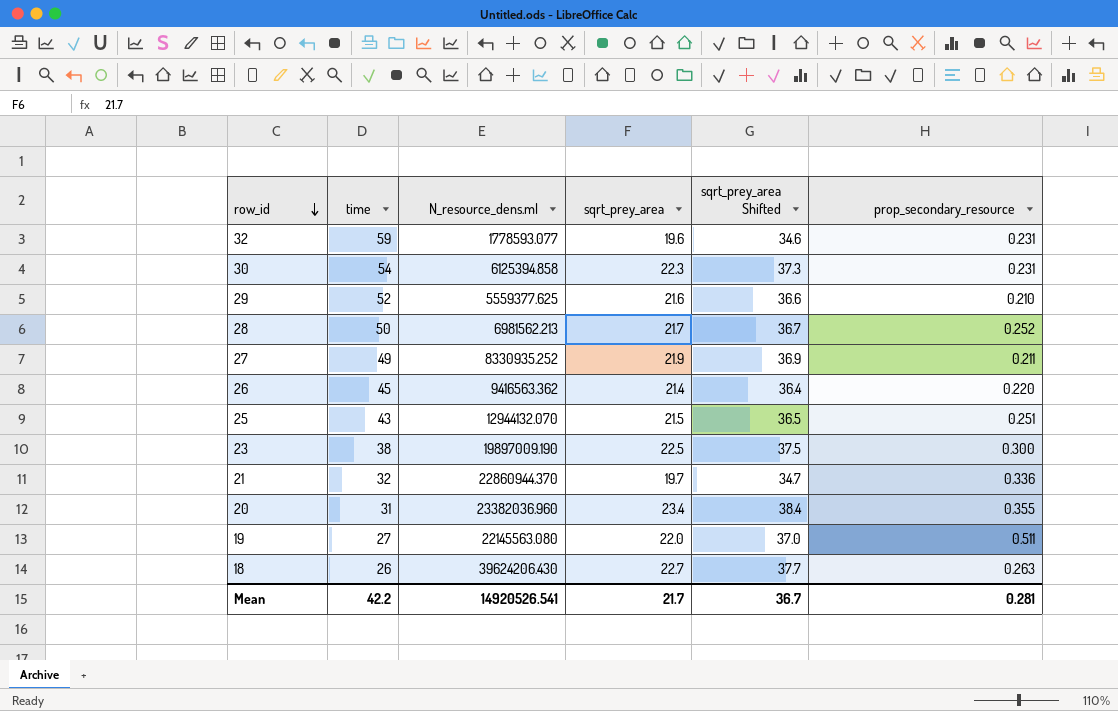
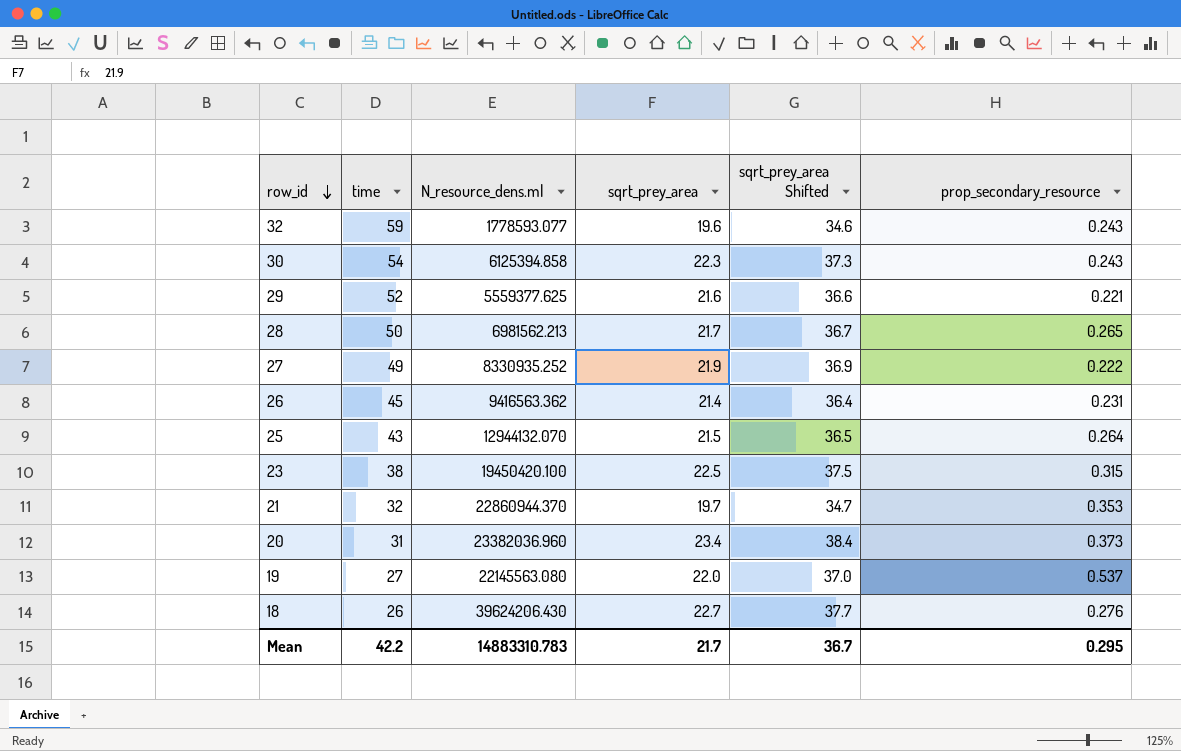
32 | prop_secondary_resource: 0.231 -> 0.243
30 | prop_secondary_resource: 0.231 -> 0.243
29 | prop_secondary_resource: 0.210 -> 0.221
28 | prop_secondary_resource: 0.252 -> 0.265
27 | prop_secondary_resource: 0.211 -> 0.222
26 | prop_secondary_resource: 0.220 -> 0.231
25 | prop_secondary_resource: 0.251 -> 0.264
23 | N_resource_dens.ml: 19897009.190 -> 19450420.100
23 | prop_secondary_resource: 0.300 -> 0.315
21 | prop_secondary_resource: 0.336 -> 0.353
20 | prop_secondary_resource: 0.355 -> 0.373
19 | prop_secondary_resource: 0.511 -> 0.537
18 | prop_secondary_resource: 0.263 -> 0.276
Mean | N_resource_dens.ml: 14920526.541 -> 14883310.783
Mean | prop_secondary_resource: 0.281 -> 0.295

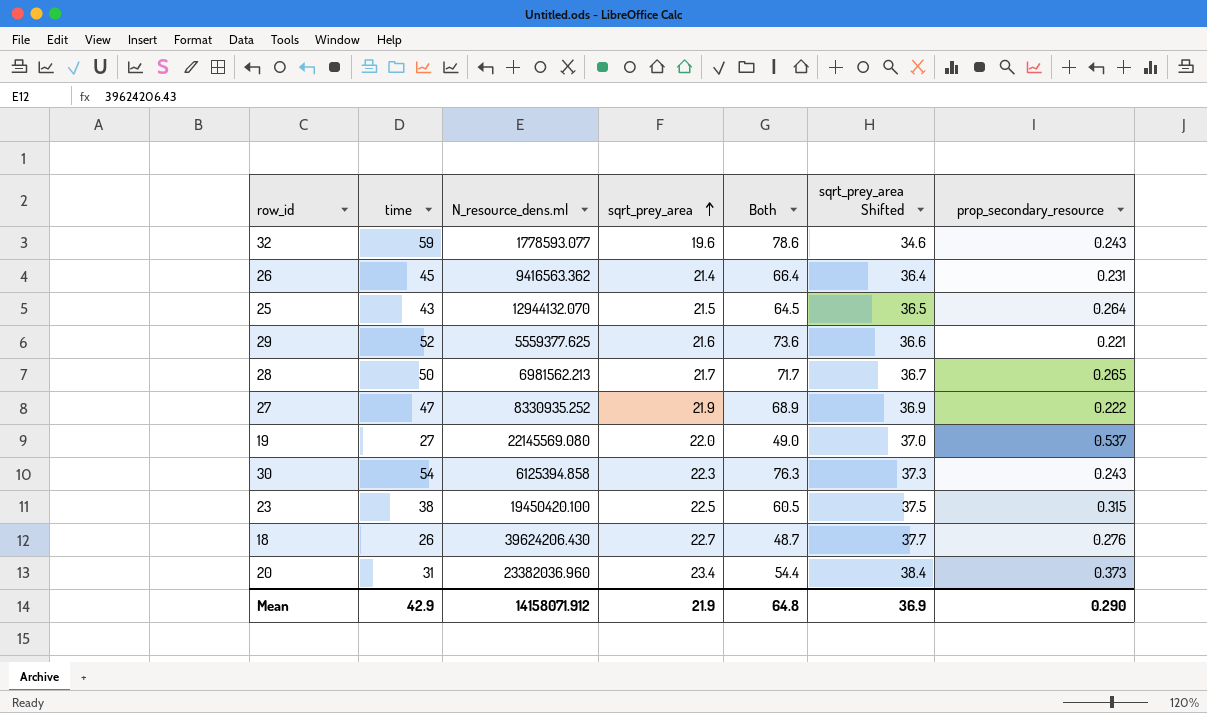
row order: row_id descending -> sqrt_prey_area ascending
column Both | formula: none -> [time] + [sqrt_prey_area]
row 21: 32 | 22860944.370 | 19.7 | 34.7 | 0.353 -> none
27 | time: 49 -> 47
19 | N_resource_dens.ml: 22145563.080 -> 22145569.080
Mean | time: 42.2 -> 42.9
Mean | N_resource_dens.ml: 14883310.783 -> 14158071.912
Mean | sqrt_prey_area: 21.7 -> 21.9
Mean | sqrt_prey_area Shifted: 36.7 -> 36.9
Mean | prop_secondary_resource: 0.295 -> 0.290

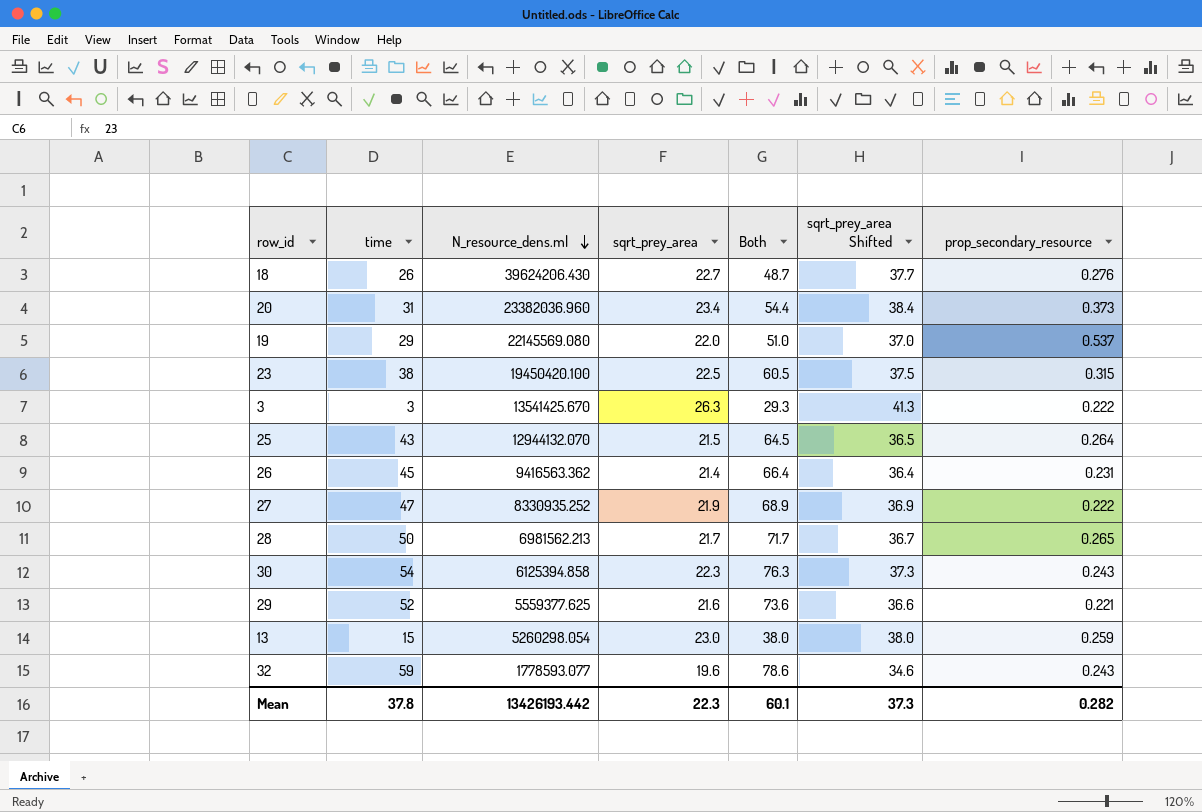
row order: sqrt_prey_area ascending -> N_resource_dens.ml descending
19 | time: 27 -> 29
19 | Both: 49.0 -> 51.0
row 3: none -> 3 | 13541425.670 | 26.3 | 29.3 | 41.3 | 0.222
row 13: none -> 15 | 5260298.054 | 23.0 | 38.0 | 38.0 | 0.259
Mean | time: 42.9 -> 37.8
Mean | N_resource_dens.ml: 14158071.912 -> 13426193.442
Mean | sqrt_prey_area: 21.9 -> 22.3
Mean | Both: 64.8 -> 60.1
Mean | sqrt_prey_area Shifted: 36.9 -> 37.3
Mean | prop_secondary_resource: 0.290 -> 0.282

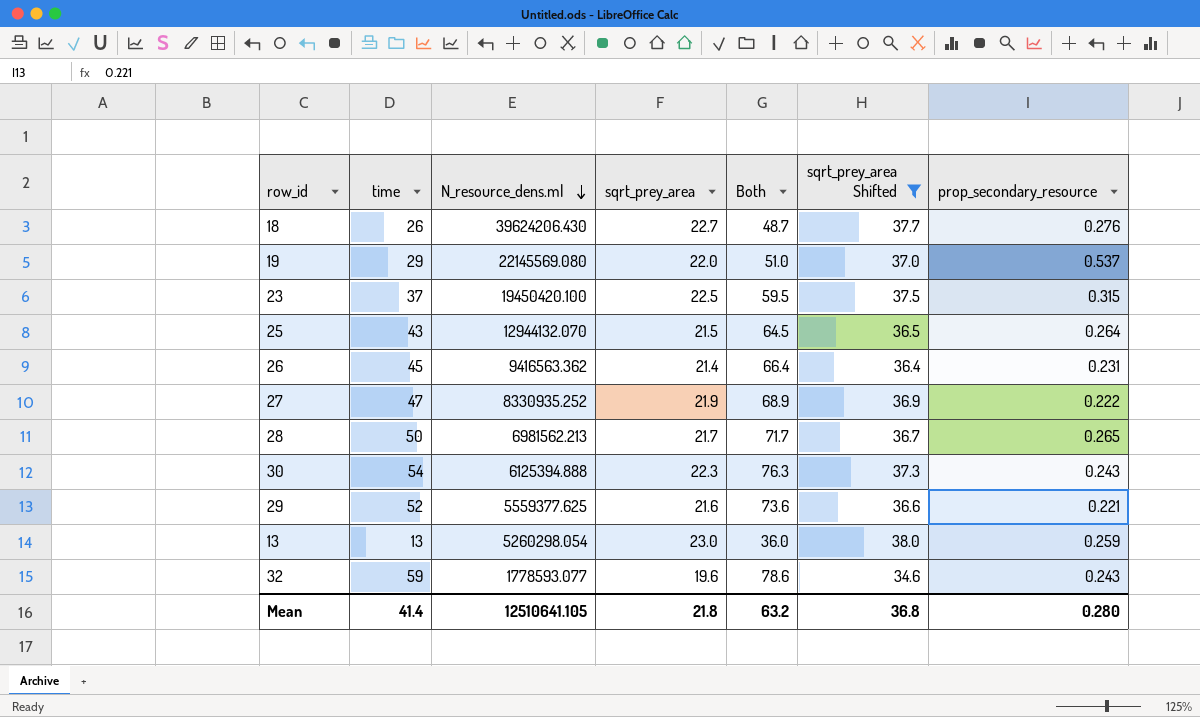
filter: none -> sqrt_prey_area Shifted <= 38.0
23 | time: 38 -> 37
23 | Both: 60.5 -> 59.5
30 | N_resource_dens.ml: 6125394.858 -> 6125394.888
13 | time: 15 -> 13
13 | Both: 38.0 -> 36.0
Mean | time: 37.8 -> 41.4
Mean | N_resource_dens.ml: 13426193.442 -> 12510641.105
Mean | sqrt_prey_area: 22.3 -> 21.8
Mean | Both: 60.1 -> 63.2
Mean | sqrt_prey_area Shifted: 37.3 -> 36.8
Mean | prop_secondary_resource: 0.282 -> 0.280

